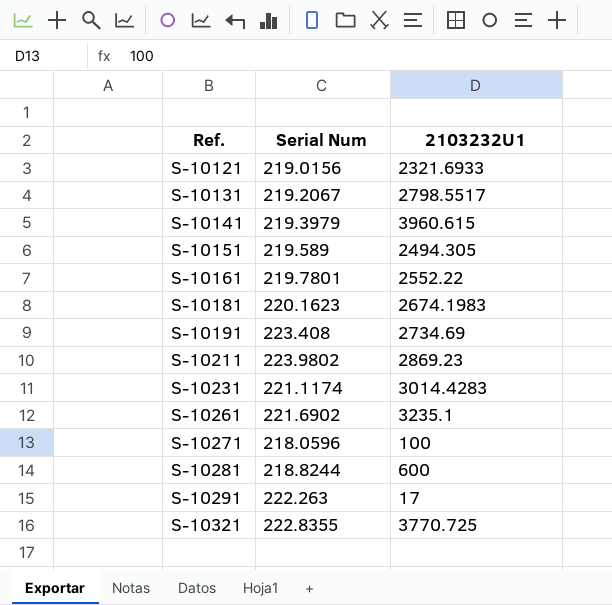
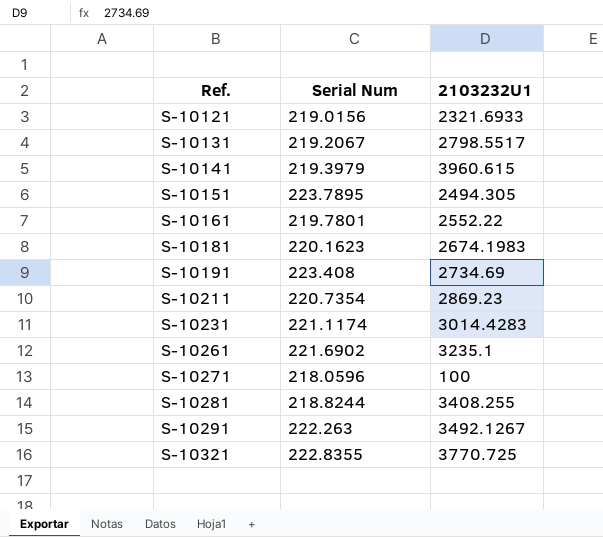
S-10151 | Serial Num: 219.589 -> 223.7895
S-10211 | Serial Num: 223.9802 -> 220.7354
S-10281 | 2103232U1: 600 -> 3408.255
S-10291 | 2103232U1: 17 -> 3492.1267

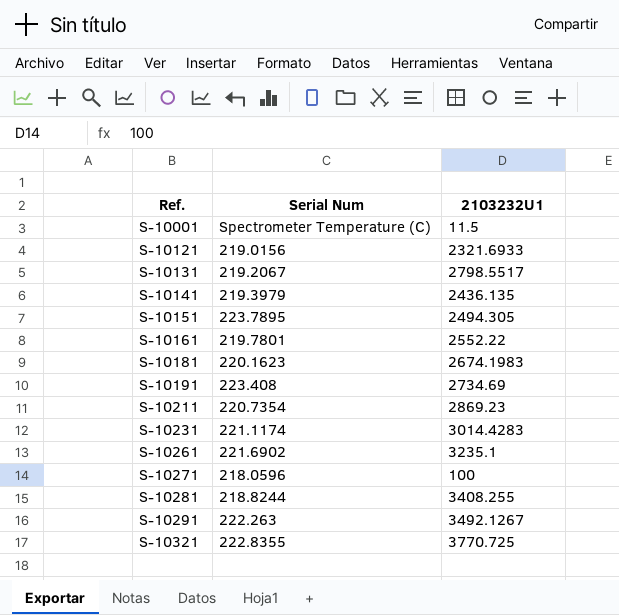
row S-10001: none -> Spectrometer Temperature (C) | 11.5
S-10141 | 2103232U1: 3960.615 -> 2436.135

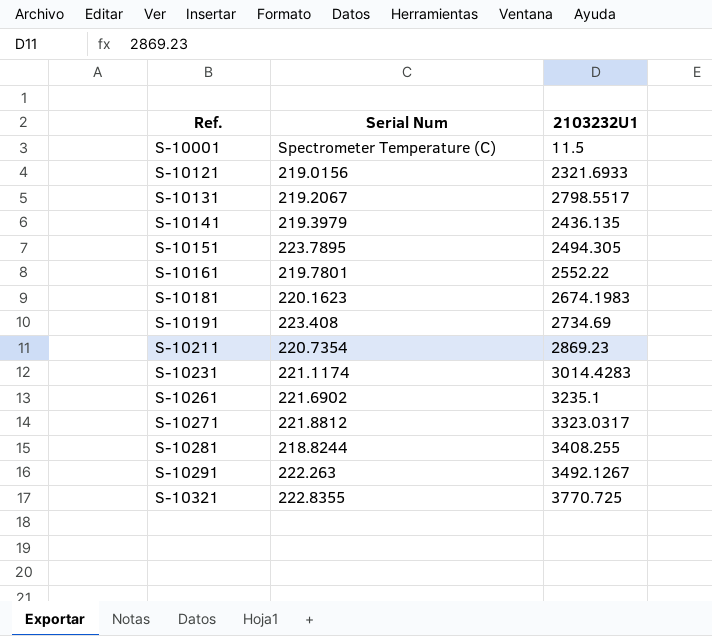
S-10271 | Serial Num: 218.0596 -> 221.8812
S-10271 | 2103232U1: 100 -> 3323.0317

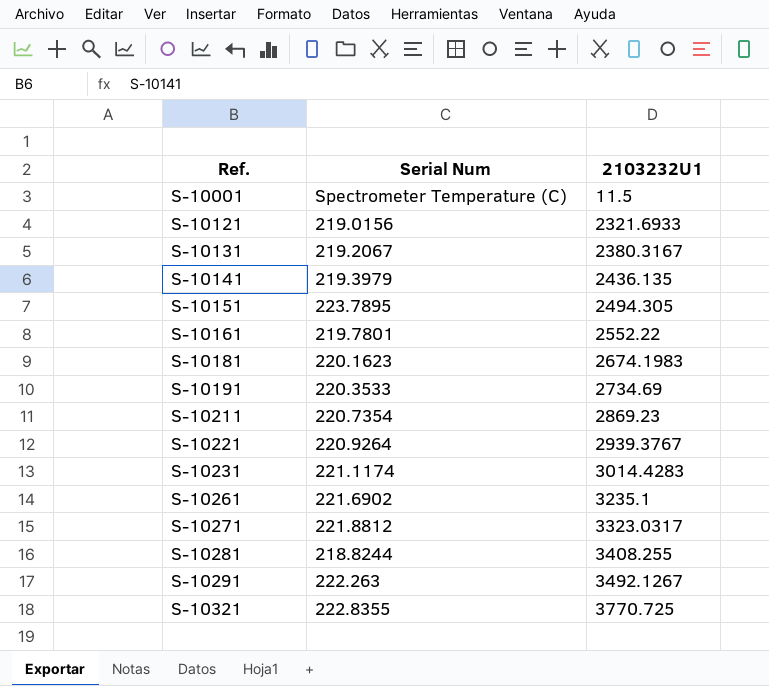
S-10131 | 2103232U1: 2798.5517 -> 2380.3167
S-10191 | Serial Num: 223.408 -> 220.3533
row S-10221: none -> 220.9264 | 2939.3767

